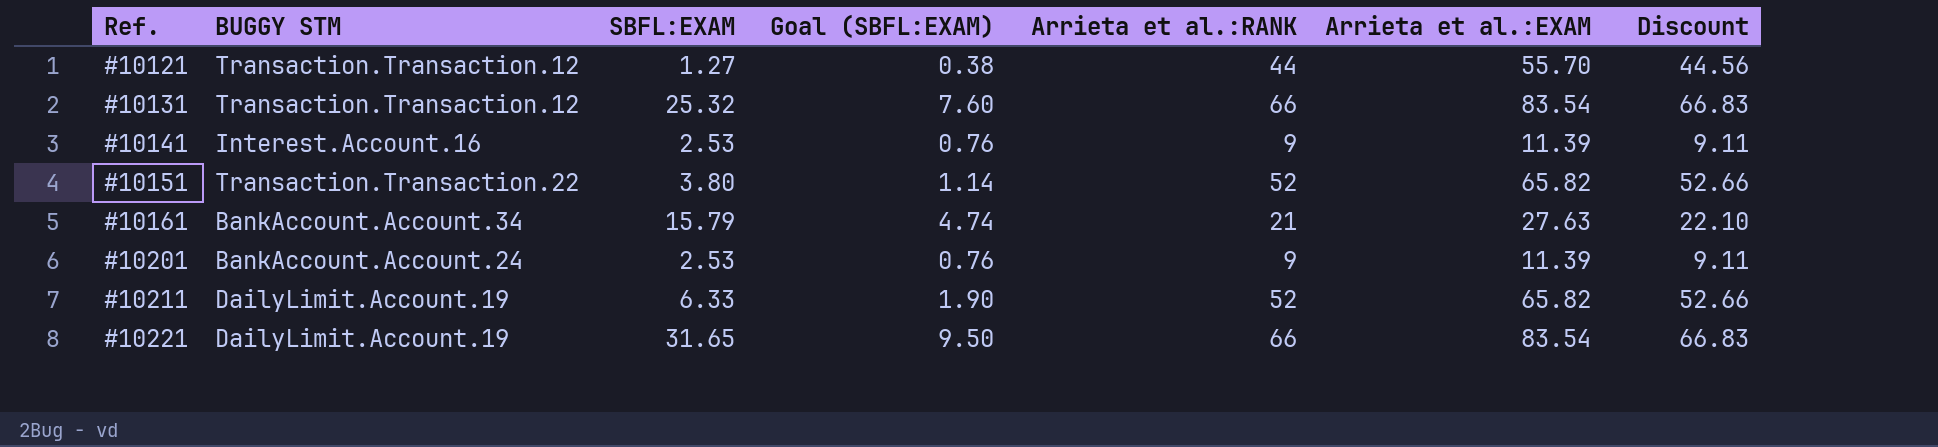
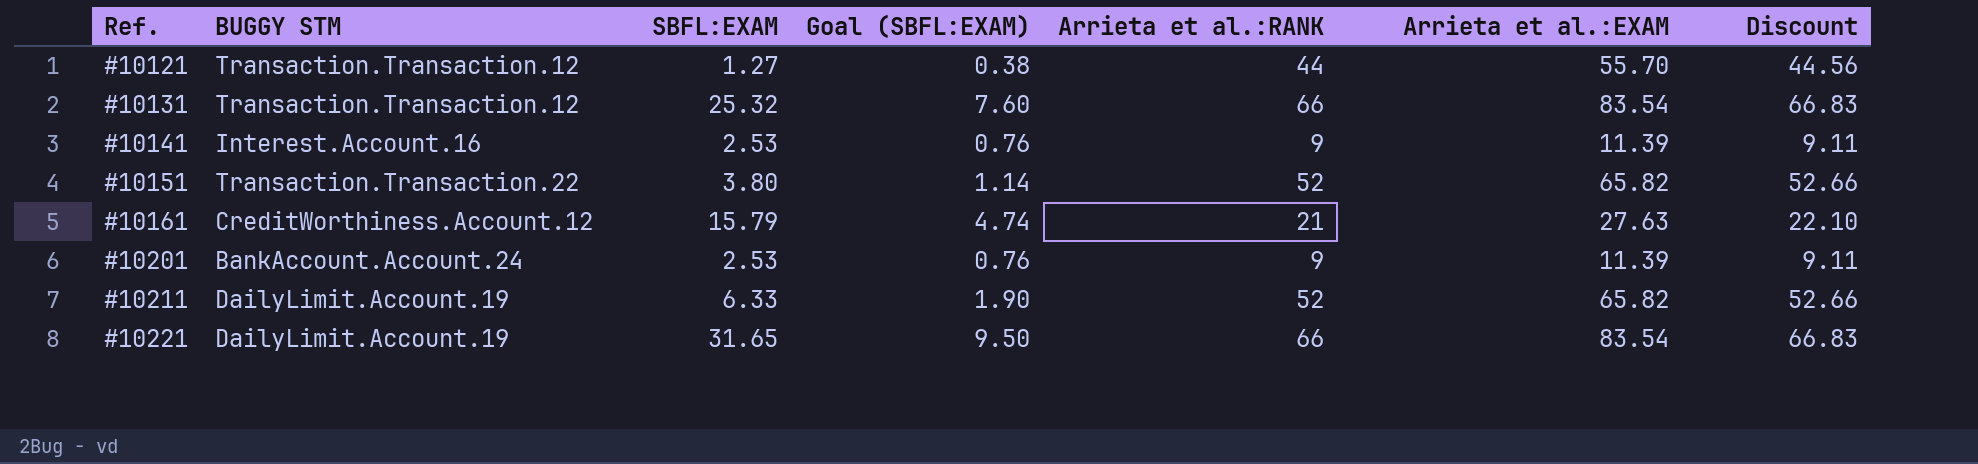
#10161 | BUGGY STM: BankAccount.Account.34 -> CreditWorthiness.Account.12

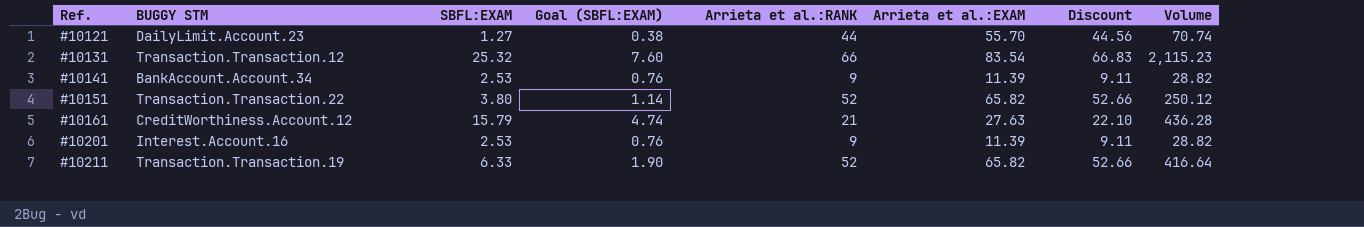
column Volume | formula: none -> [SBFL:EXAM] * [Arrieta et al.:EXAM]
row #10221: DailyLimit.Account.19 | 31.65 | 9.50 | 66 | 83.54 | 66.83 -> none
#10121 | BUGGY STM: Transaction.Transaction.12 -> DailyLimit.Account.23
#10141 | BUGGY STM: Interest.Account.16 -> BankAccount.Account.34
#10201 | BUGGY STM: BankAccount.Account.24 -> Interest.Account.16
#10211 | BUGGY STM: DailyLimit.Account.19 -> Transaction.Transaction.19

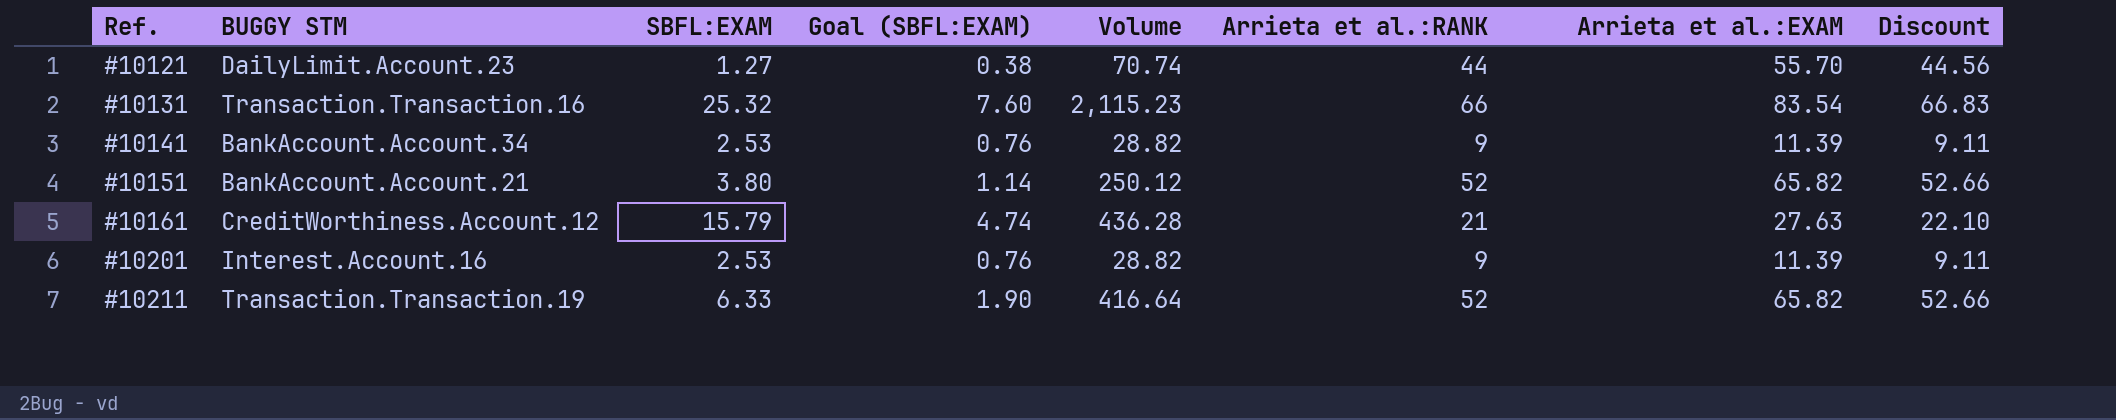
column Volume | position: 8 -> 5
#10131 | BUGGY STM: Transaction.Transaction.12 -> Transaction.Transaction.16
#10151 | BUGGY STM: Transaction.Transaction.22 -> BankAccount.Account.21

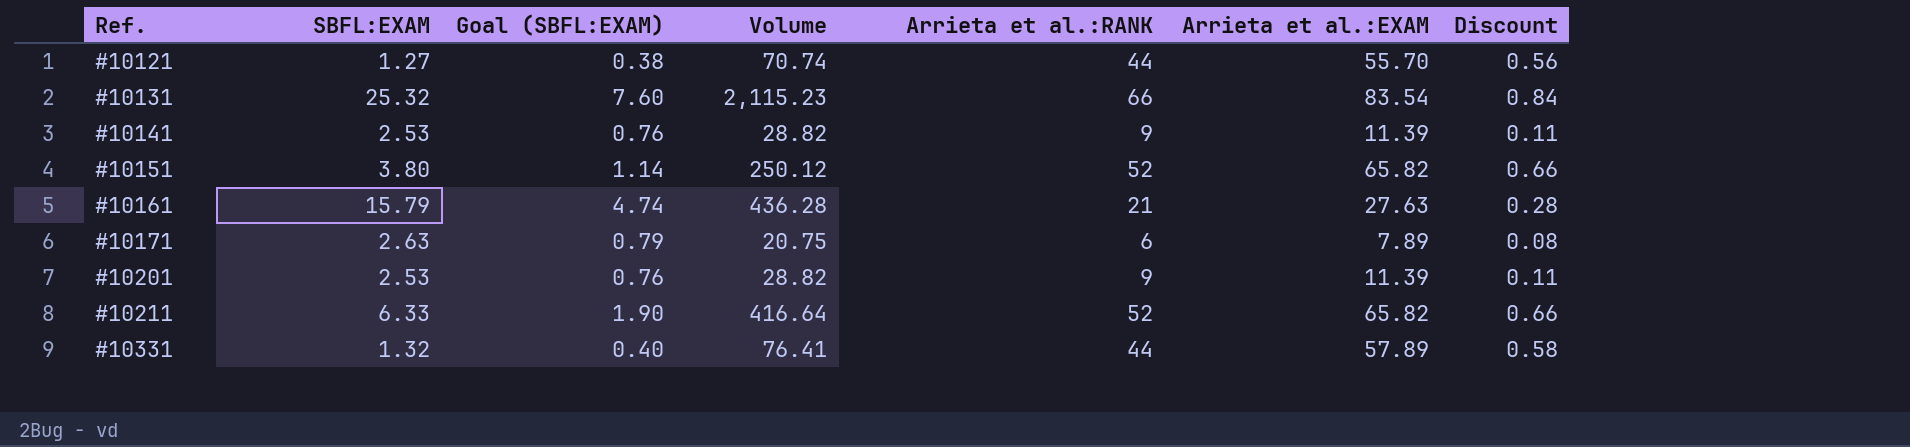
column BUGGY STM | position: 2 -> none
column Discount | formula: [Arrieta et al.:EXAM] * 0.8 -> [Arrieta et al.:EXAM] * 0.01
row #10171: none -> 2.63 | 0.79 | 20.75 | 6 | 7.89 | 0.08
row #10331: none -> 1.32 | 0.40 | 76.41 | 44 | 57.89 | 0.58

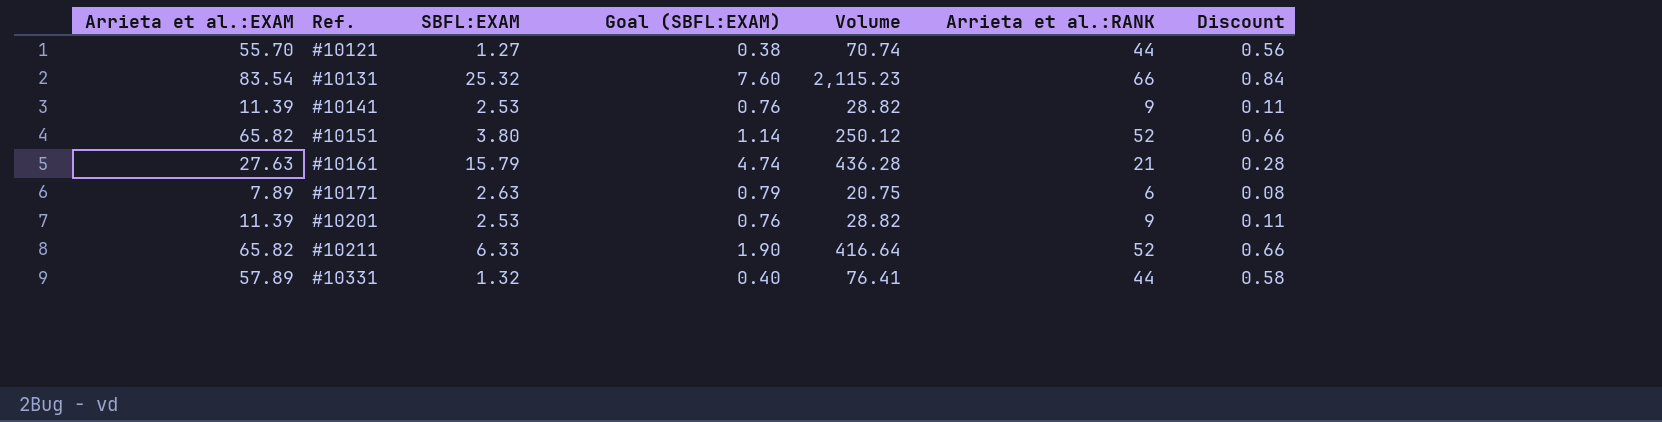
column Arrieta et al.:EXAM | position: 6 -> 1

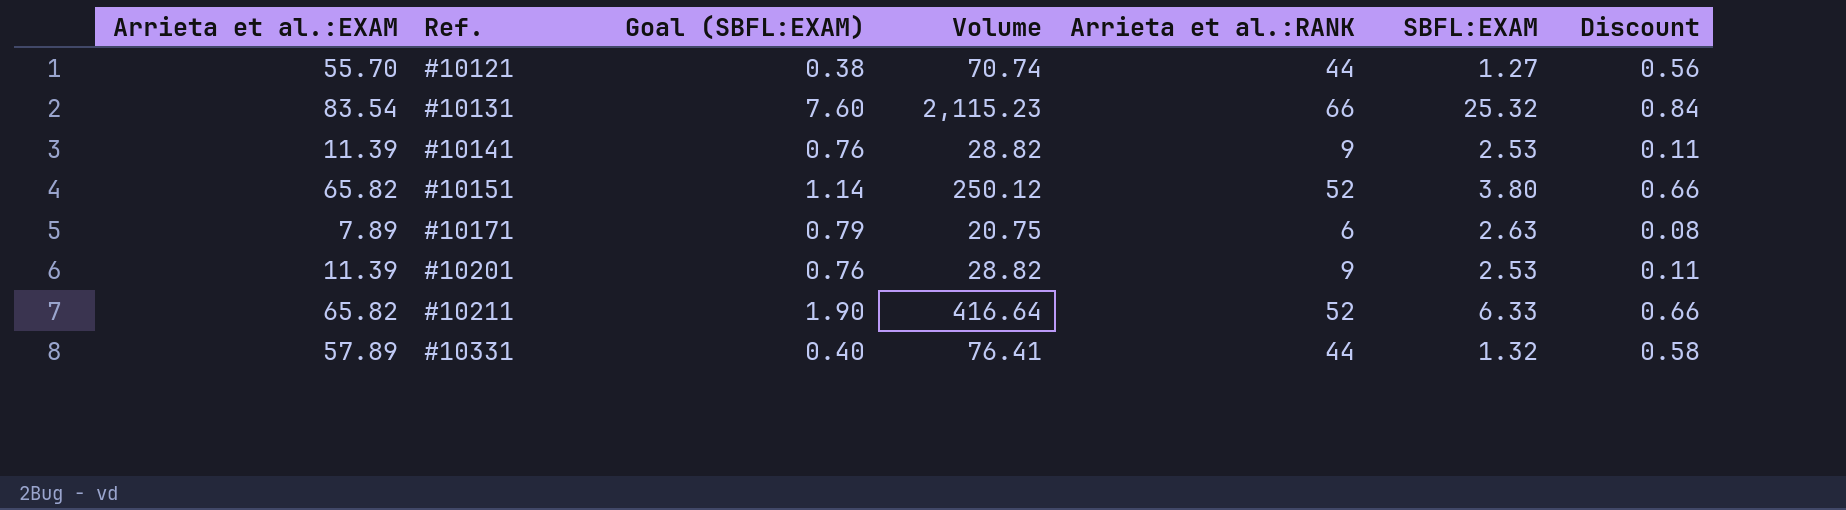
column SBFL:EXAM | position: 3 -> 6
row #10161: 27.63 | 15.79 | 4.74 | 436.28 | 21 | 0.28 -> none

